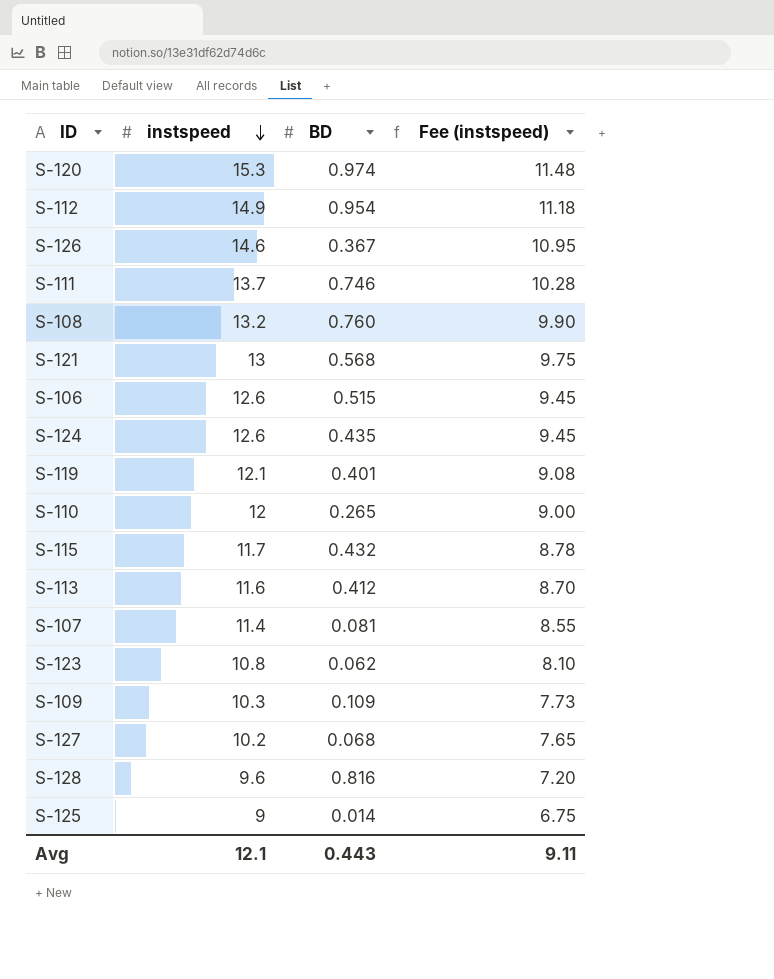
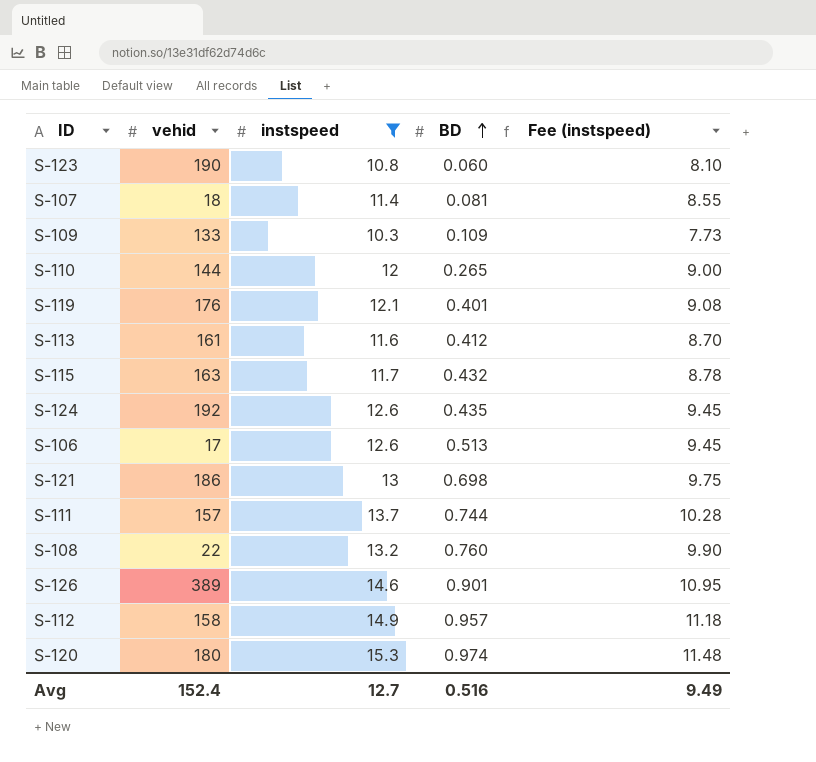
filter: none -> instspeed >= 10.3
row order: instspeed descending -> BD ascending
column vehid | position: none -> 2
S-123 | BD: 0.062 -> 0.060
S-106 | BD: 0.515 -> 0.513
S-121 | BD: 0.568 -> 0.698
S-111 | BD: 0.746 -> 0.744
S-126 | BD: 0.367 -> 0.901
S-112 | BD: 0.954 -> 0.957
Avg | instspeed: 12.1 -> 12.7
Avg | BD: 0.443 -> 0.516
Avg | Fee (instspeed): 9.11 -> 9.49

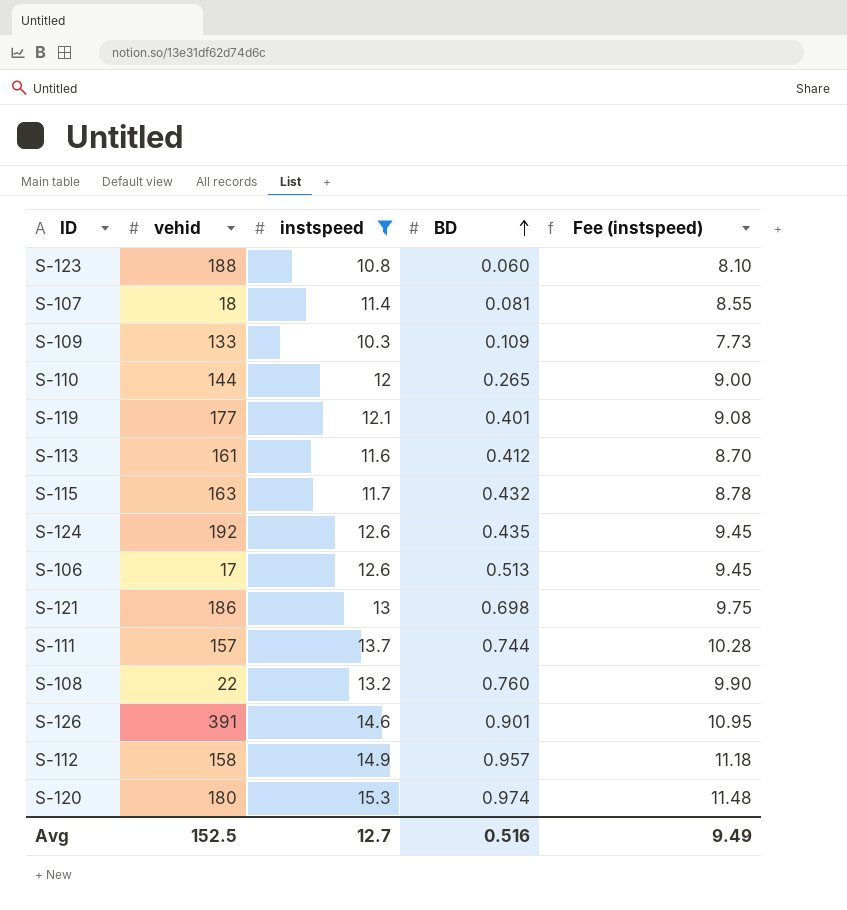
S-123 | vehid: 190 -> 188
S-119 | vehid: 176 -> 177
S-126 | vehid: 389 -> 391
Avg | vehid: 152.4 -> 152.5

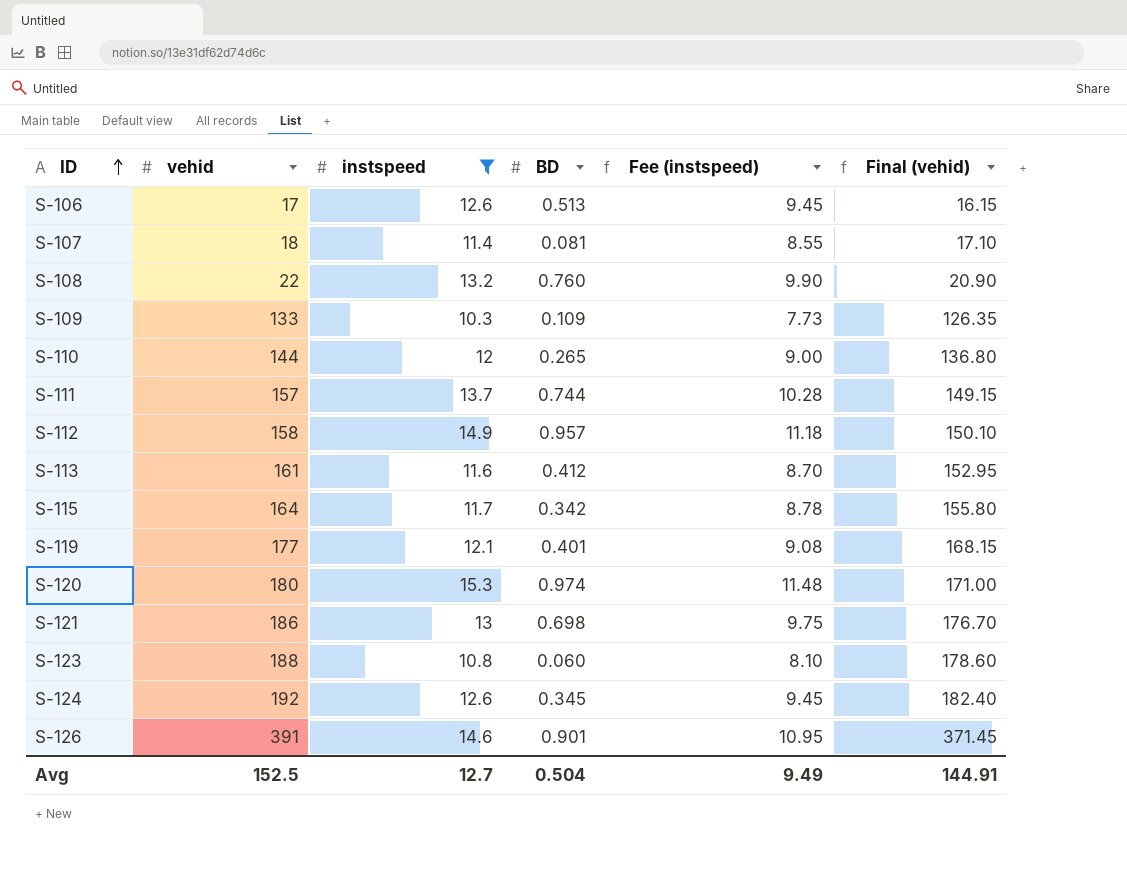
row order: BD ascending -> ID ascending
column Final (vehid) | formula: none -> [vehid] * 0.95
S-115 | vehid: 163 -> 164
S-115 | BD: 0.432 -> 0.342
S-124 | BD: 0.435 -> 0.345
Avg | BD: 0.516 -> 0.504

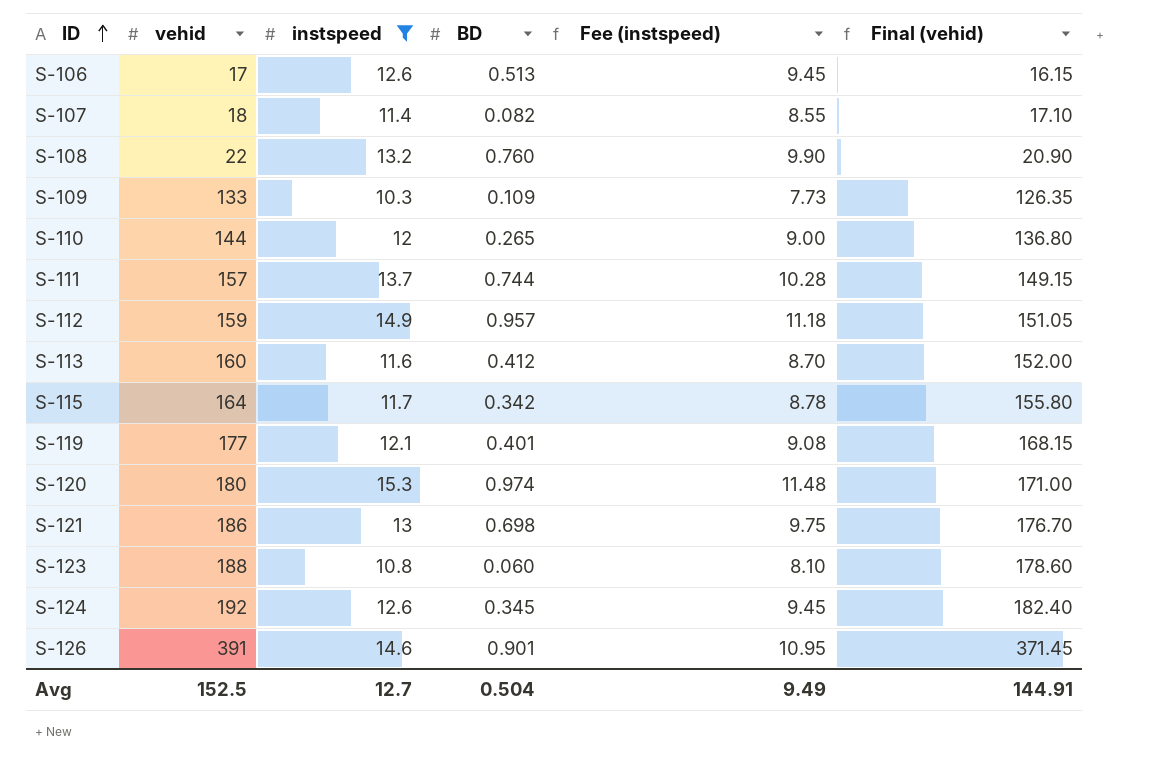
S-107 | BD: 0.081 -> 0.082
S-112 | vehid: 158 -> 159
S-112 | Final (vehid): 150.10 -> 151.05
S-113 | vehid: 161 -> 160
S-113 | Final (vehid): 152.95 -> 152.00

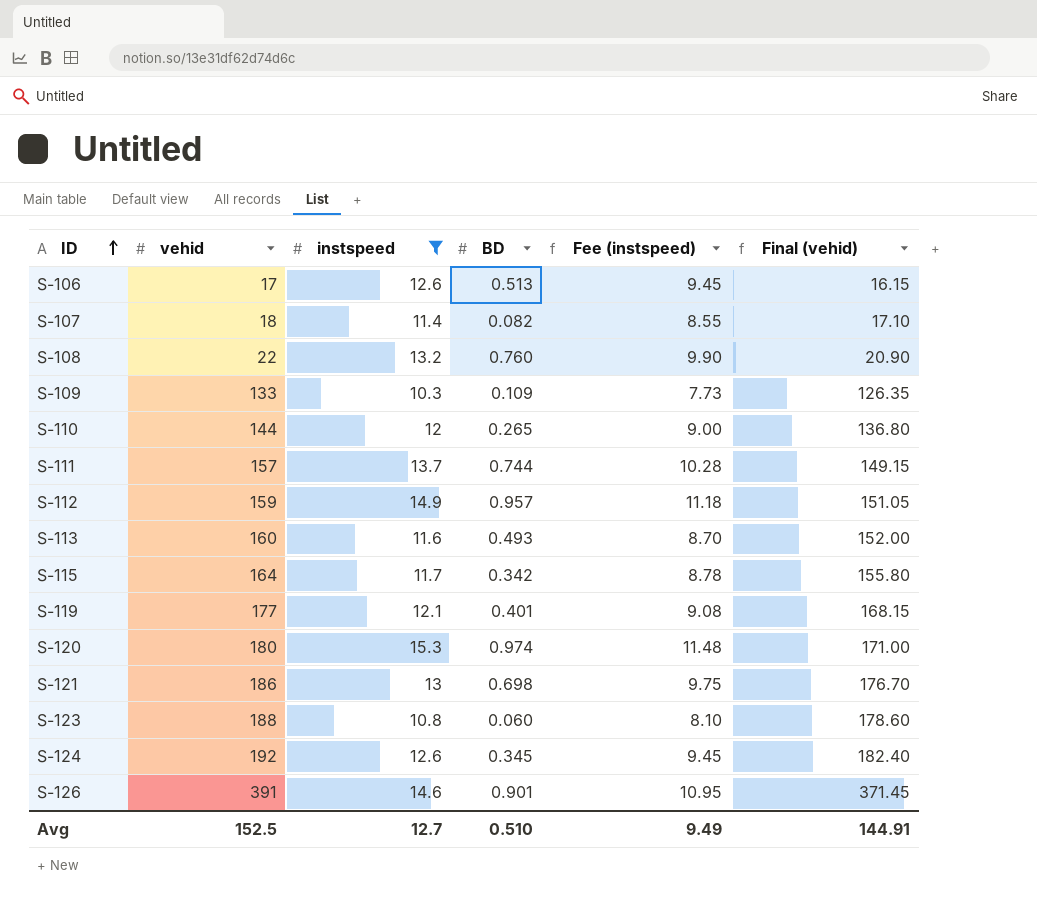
S-113 | BD: 0.412 -> 0.493
Avg | BD: 0.504 -> 0.510

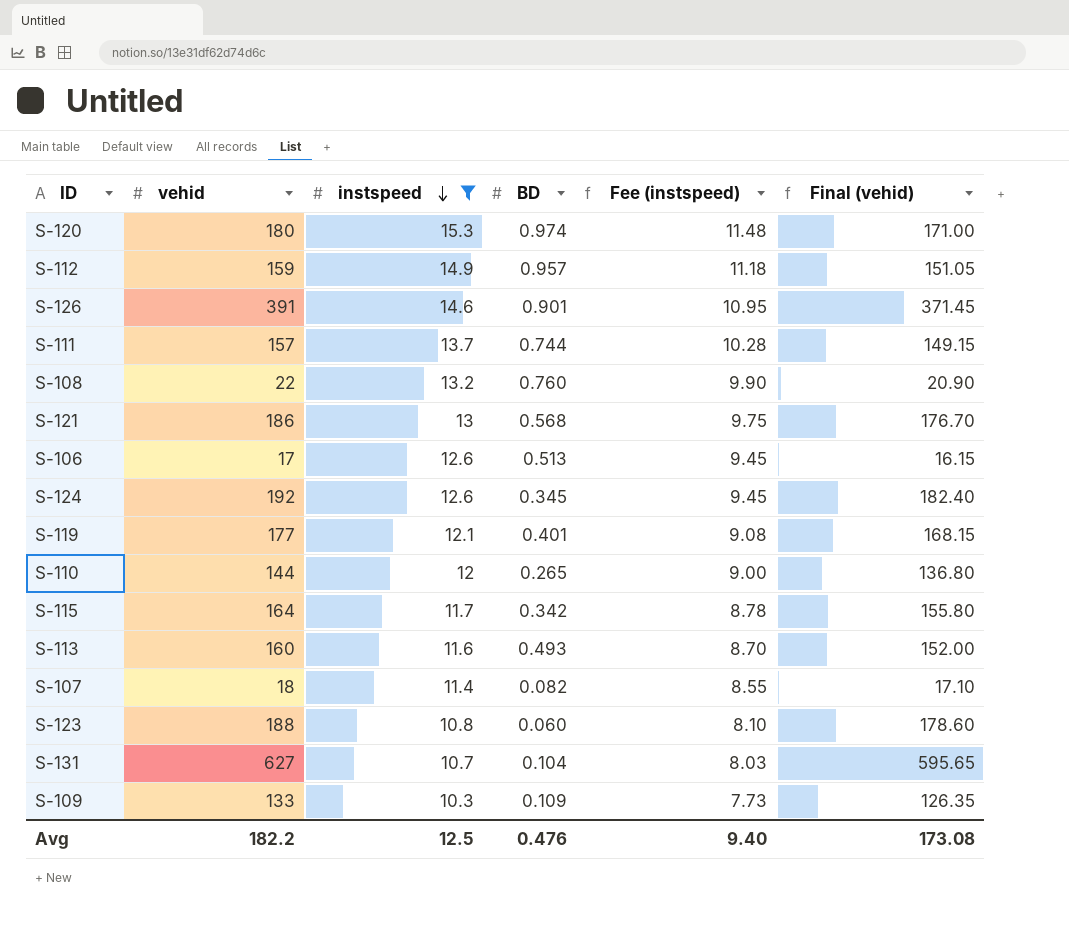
row order: ID ascending -> instspeed descending
S-121 | BD: 0.698 -> 0.568
row S-131: none -> 627 | 10.7 | 0.104 | 8.03 | 595.65
Avg | vehid: 152.5 -> 182.2
Avg | instspeed: 12.7 -> 12.5
Avg | BD: 0.510 -> 0.476
Avg | Fee (instspeed): 9.49 -> 9.40
Avg | Final (vehid): 144.91 -> 173.08

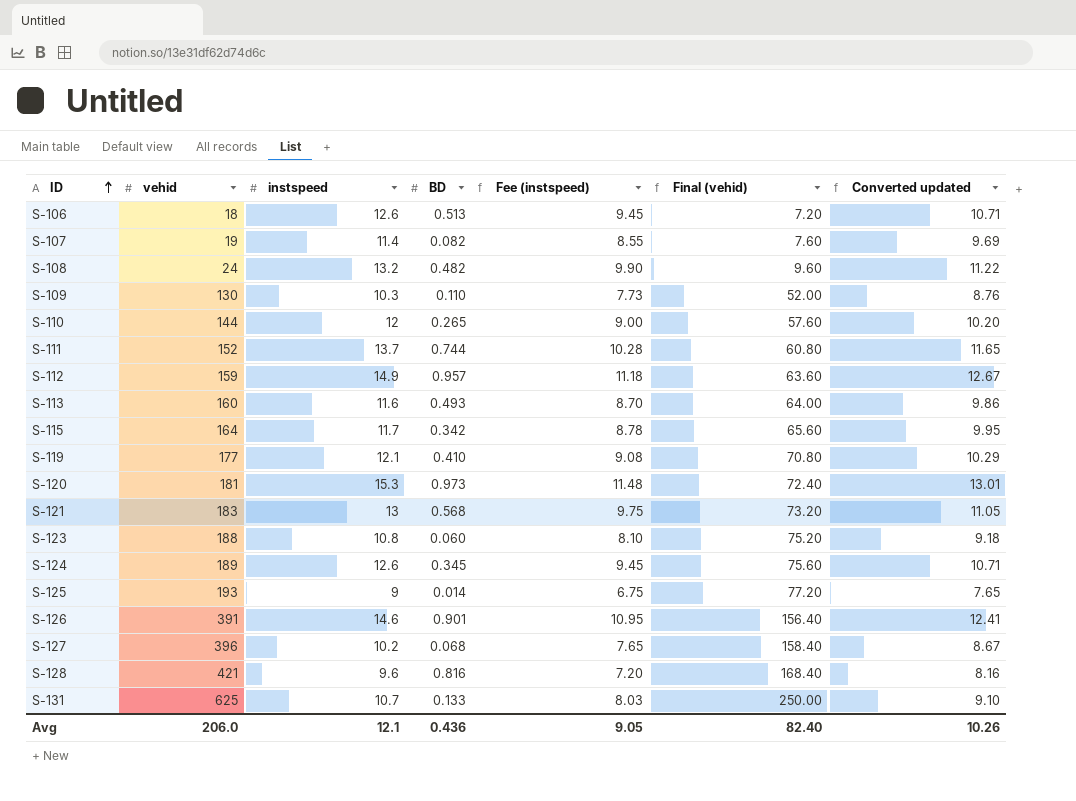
filter: instspeed >= 10.3 -> none
row order: instspeed descending -> ID ascending
column Final (vehid) | formula: [vehid] * 0.95 -> [vehid] * 0.4
column Converted updated | formula: none -> [instspeed] * 0.85
S-106 | vehid: 17 -> 18
S-107 | vehid: 18 -> 19
S-108 | vehid: 22 -> 24
S-108 | BD: 0.760 -> 0.482
S-109 | vehid: 133 -> 130
S-109 | BD: 0.109 -> 0.110
S-111 | vehid: 157 -> 152
S-119 | BD: 0.401 -> 0.410
S-120 | vehid: 180 -> 181
S-120 | BD: 0.974 -> 0.973
S-121 | vehid: 186 -> 183
S-124 | vehid: 192 -> 189
S-131 | vehid: 627 -> 625
S-131 | BD: 0.104 -> 0.133
Avg | vehid: 182.2 -> 206.0
Avg | instspeed: 12.5 -> 12.1
Avg | BD: 0.476 -> 0.436
Avg | Fee (instspeed): 9.40 -> 9.05
Avg | Final (vehid): 173.08 -> 82.40

